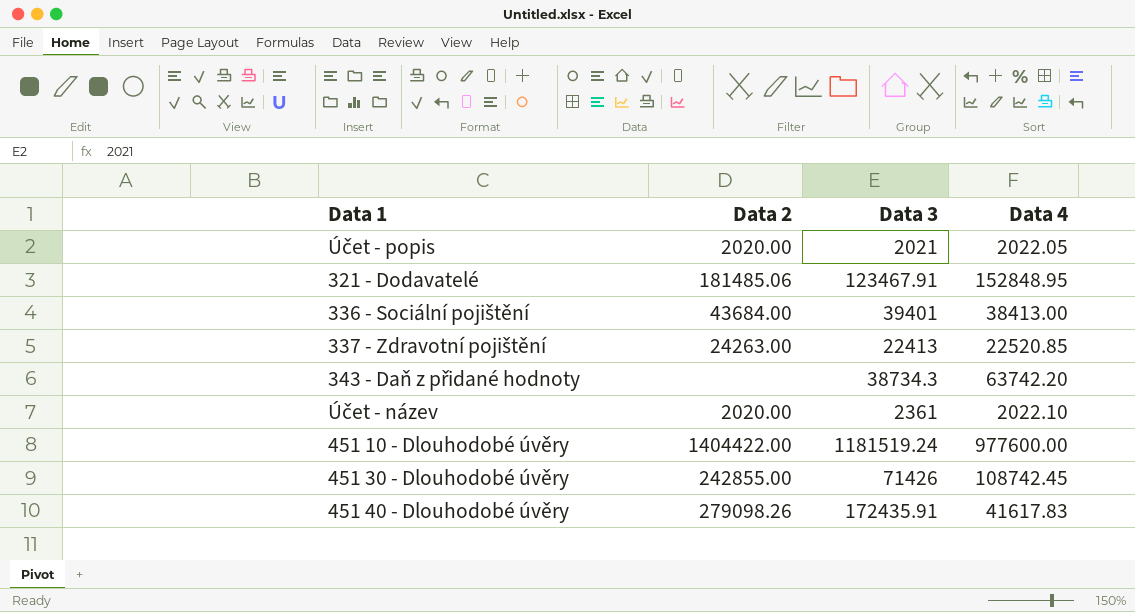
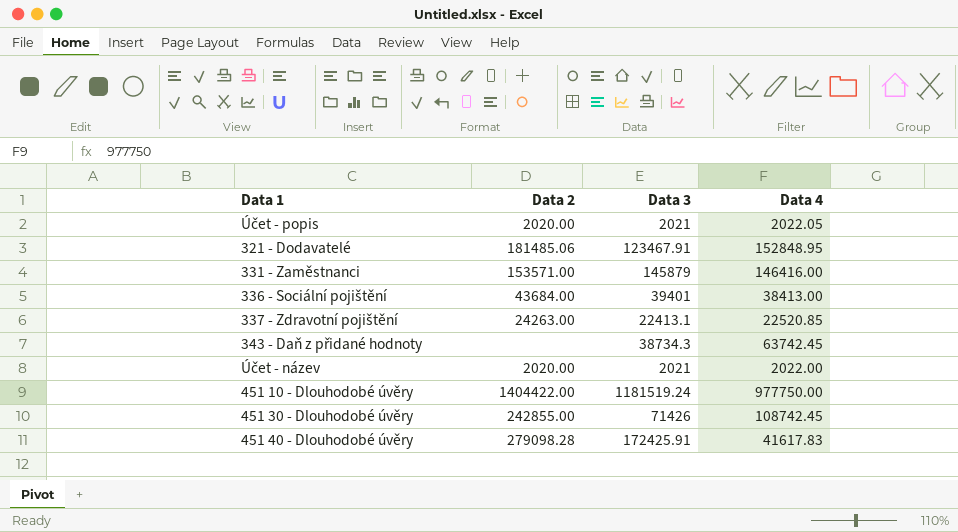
row 331 - Zaměstnanci: none -> 153571.00 | 145879 | 146416.00
337 - Zdravotní pojištění | Data 3: 22413 -> 22413.1
343 - Daň z přidané hodnoty | Data 4: 63742.20 -> 63742.45
Účet - název | Data 3: 2361 -> 2021
Účet - název | Data 4: 2022.10 -> 2022.00
451 10 - Dlouhodobé úvěry | Data 4: 977600.00 -> 977750.00
451 40 - Dlouhodobé úvěry | Data 2: 279098.26 -> 279098.28
451 40 - Dlouhodobé úvěry | Data 3: 172435.91 -> 172425.91

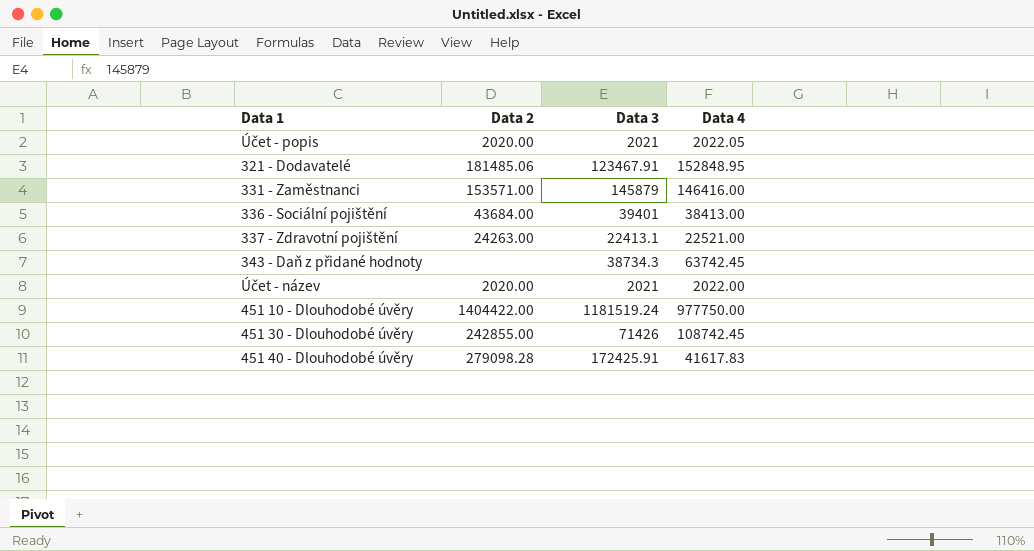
337 - Zdravotní pojištění | Data 4: 22520.85 -> 22521.00

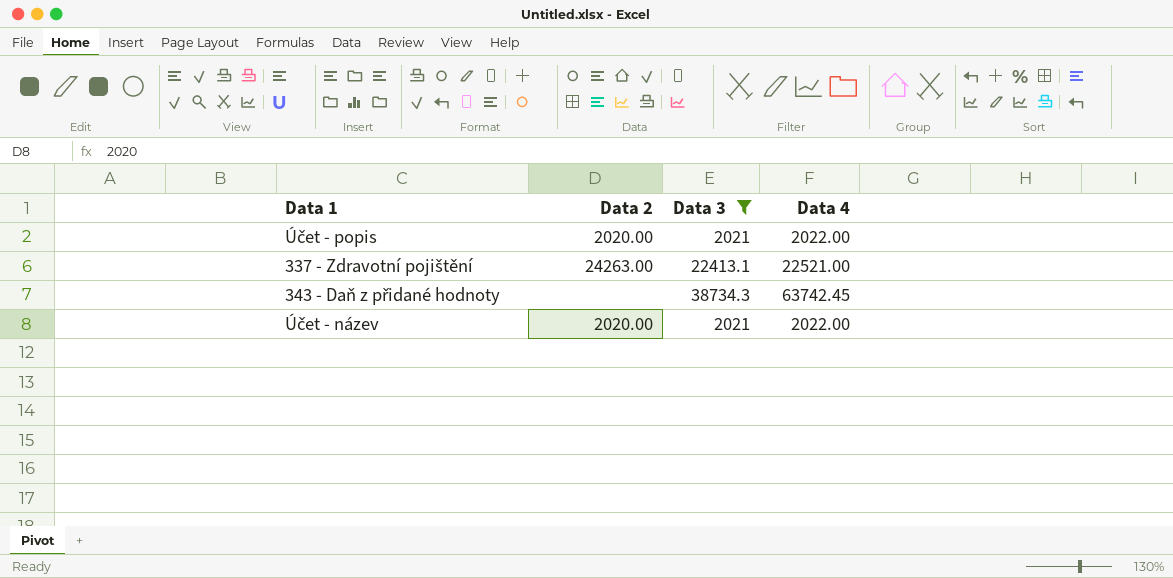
filter: none -> Data 3 <= 38734.3
Účet - popis | Data 4: 2022.05 -> 2022.00

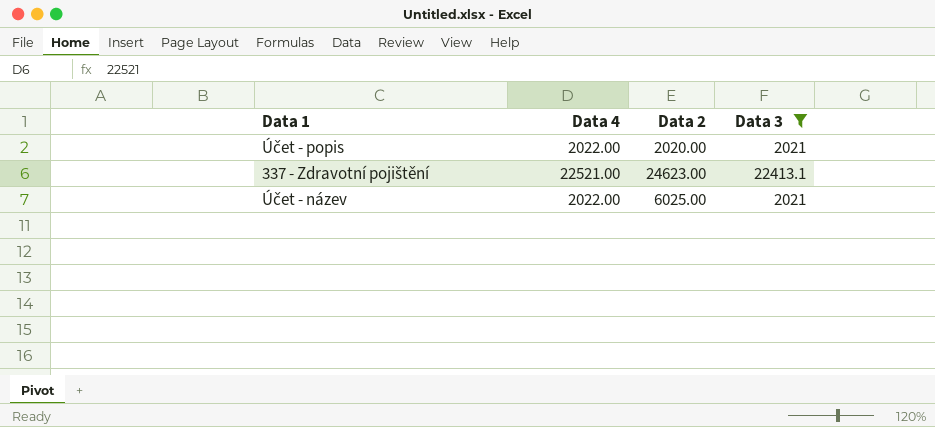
column Data 4 | position: 4 -> 2
row 343 - Daň z přidané hodnoty: none | 38734.3 | 63742.45 -> none
337 - Zdravotní pojištění | Data 2: 24263.00 -> 24623.00
Účet - název | Data 2: 2020.00 -> 6025.00

